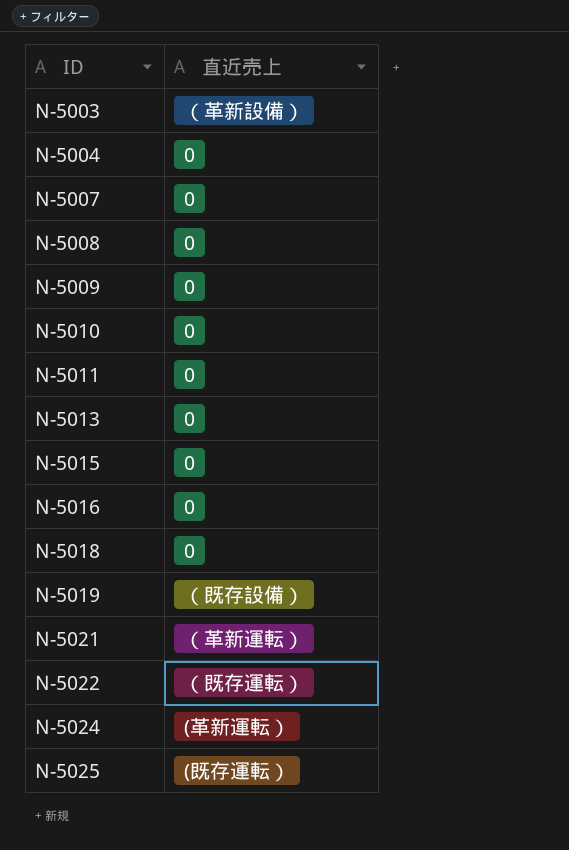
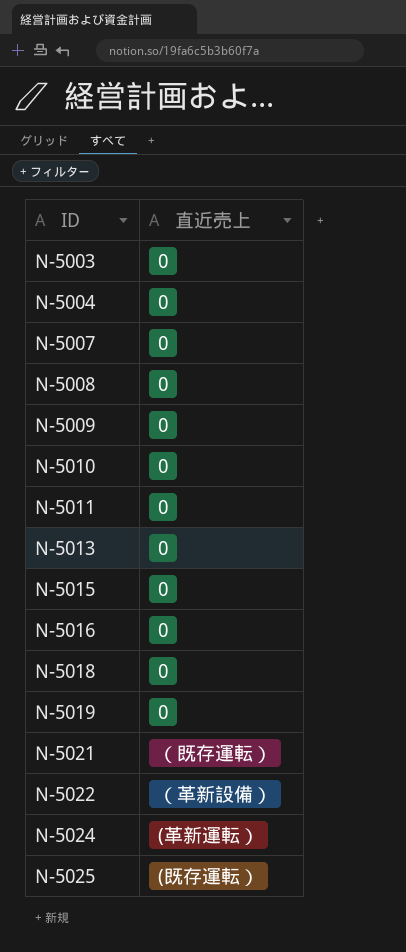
N-5003 | 直近売上: （革新設備） -> 0
N-5019 | 直近売上: （既存設備） -> 0
N-5021 | 直近売上: （革新運転） -> （既存運転）
N-5022 | 直近売上: （既存運転） -> （革新設備）

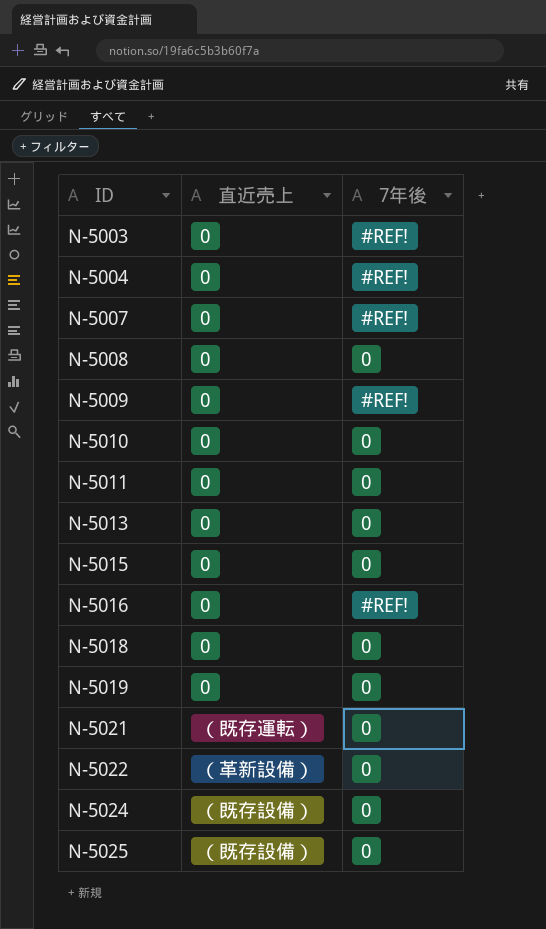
column 7年後 | position: none -> 3
N-5024 | 直近売上: (革新運転） -> （既存設備）
N-5025 | 直近売上: (既存運転） -> （既存設備）

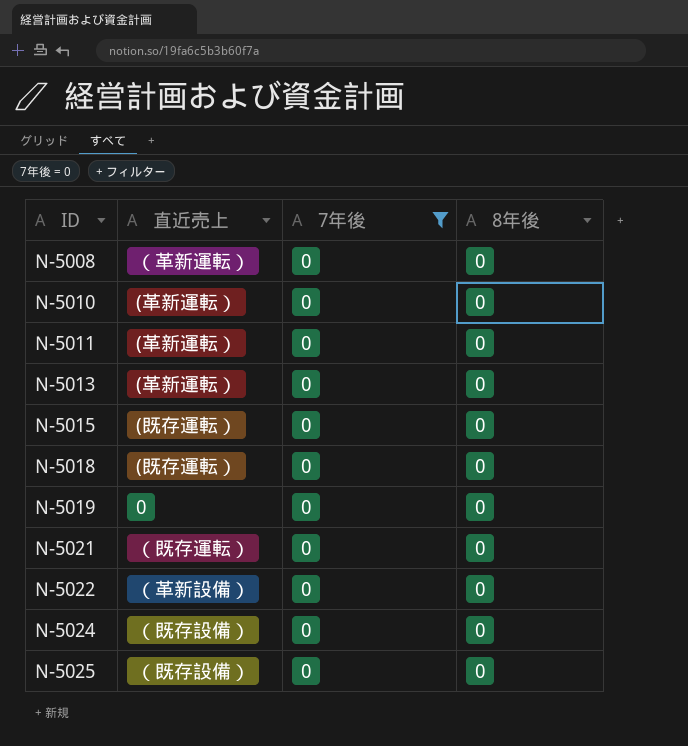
filter: none -> 7年後 = 0
column 8年後 | position: none -> 4
N-5008 | 直近売上: 0 -> （革新運転）
N-5010 | 直近売上: 0 -> (革新運転）
N-5011 | 直近売上: 0 -> (革新運転）
N-5013 | 直近売上: 0 -> (革新運転）
N-5015 | 直近売上: 0 -> (既存運転）
N-5018 | 直近売上: 0 -> (既存運転）

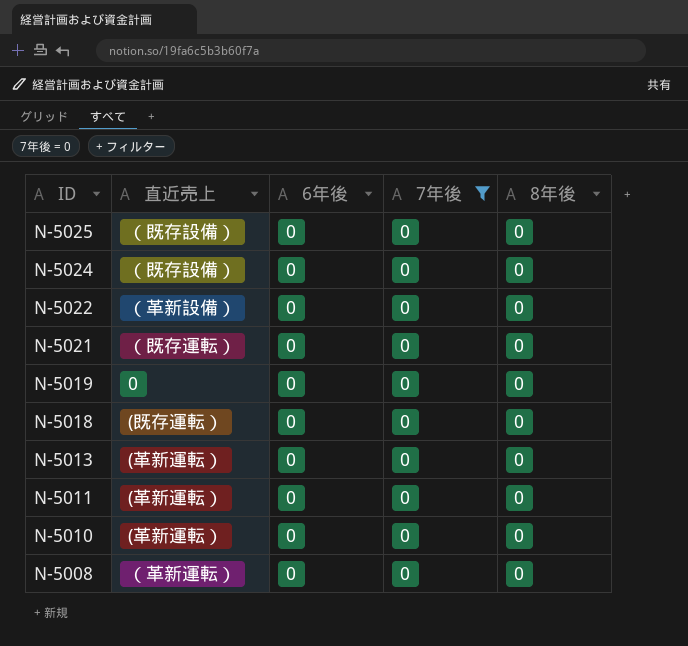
row order: ID ascending -> ID descending
column 6年後 | position: none -> 3
row N-5015: (既存運転） | 0 | 0 -> none

